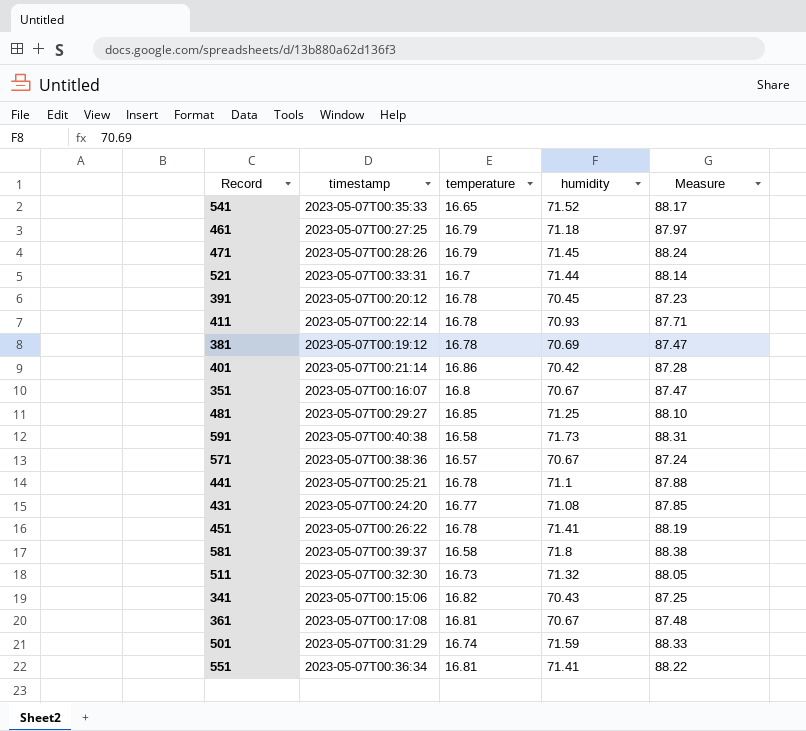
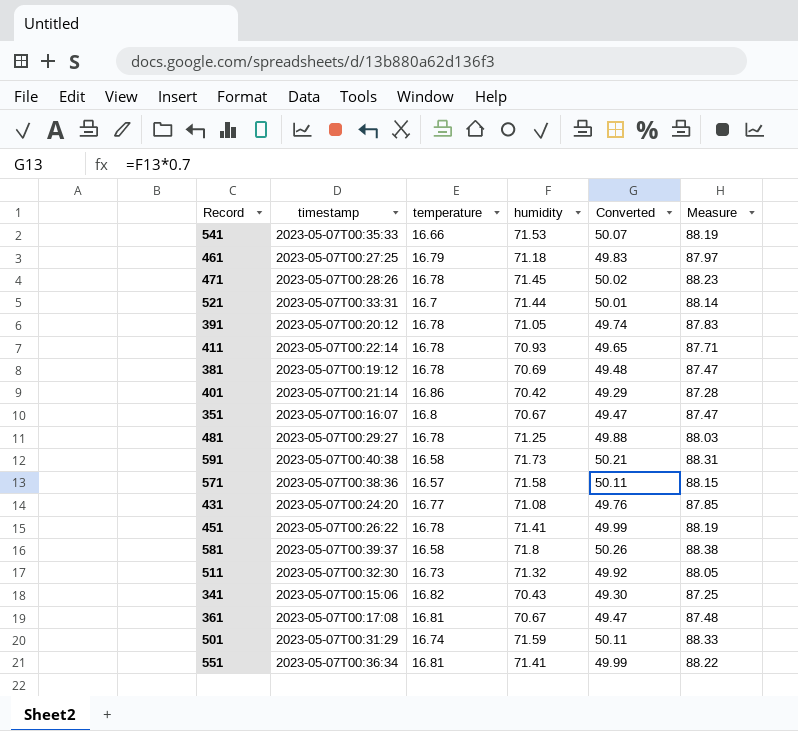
column Converted | formula: none -> [humidity] * 0.7
row 441: 2023-05-07T00:25:21 | 16.78 | 71.1 | 87.88 -> none
541 | temperature: 16.65 -> 16.66
541 | humidity: 71.52 -> 71.53
541 | Measure: 88.17 -> 88.19
471 | temperature: 16.79 -> 16.78
471 | Measure: 88.24 -> 88.23
391 | humidity: 70.45 -> 71.05
391 | Measure: 87.23 -> 87.83
481 | temperature: 16.85 -> 16.78
481 | Measure: 88.10 -> 88.03
571 | humidity: 70.67 -> 71.58
571 | Measure: 87.24 -> 88.15

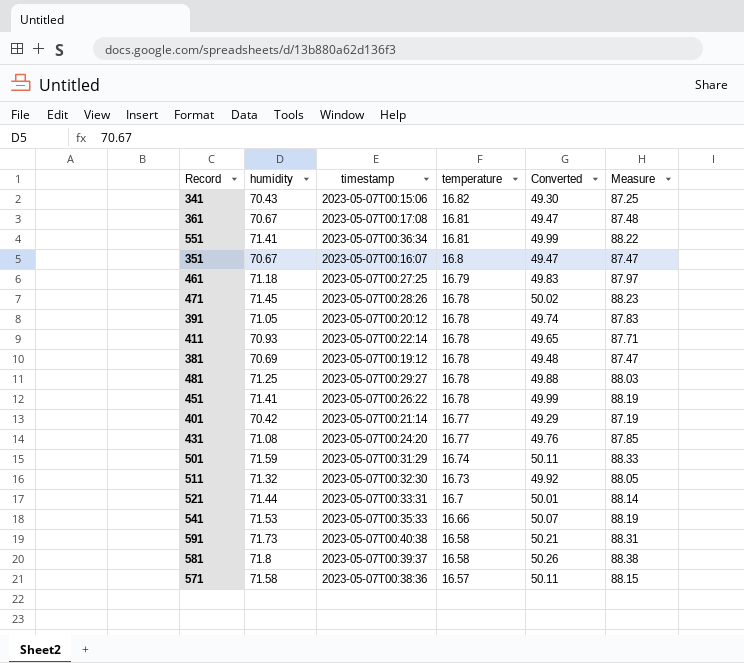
row order: none -> temperature descending
column humidity | position: 4 -> 2
401 | temperature: 16.86 -> 16.77
401 | Measure: 87.28 -> 87.19

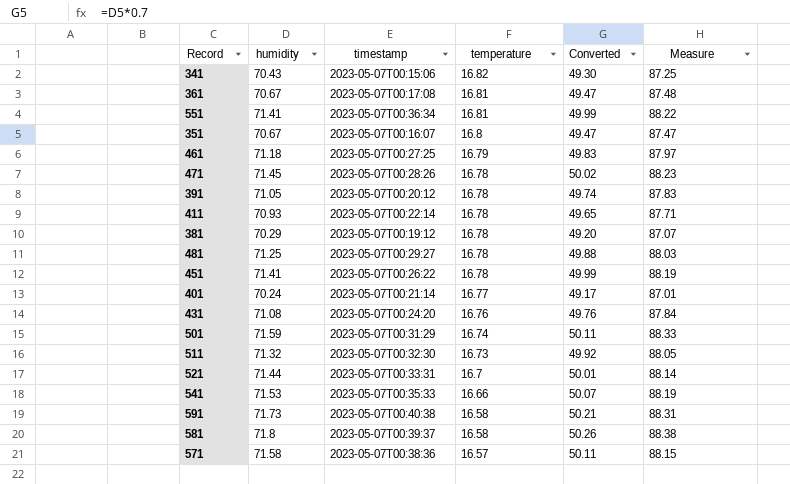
381 | humidity: 70.69 -> 70.29
381 | Converted: 49.48 -> 49.20
381 | Measure: 87.47 -> 87.07
401 | humidity: 70.42 -> 70.24
401 | Converted: 49.29 -> 49.17
401 | Measure: 87.19 -> 87.01
431 | temperature: 16.77 -> 16.76
431 | Measure: 87.85 -> 87.84

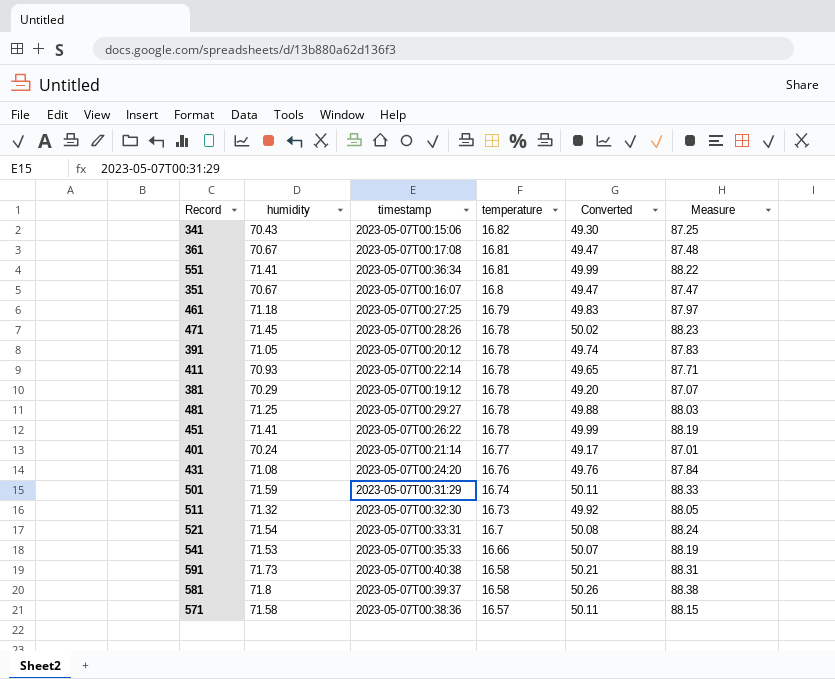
521 | humidity: 71.44 -> 71.54
521 | Converted: 50.01 -> 50.08
521 | Measure: 88.14 -> 88.24

